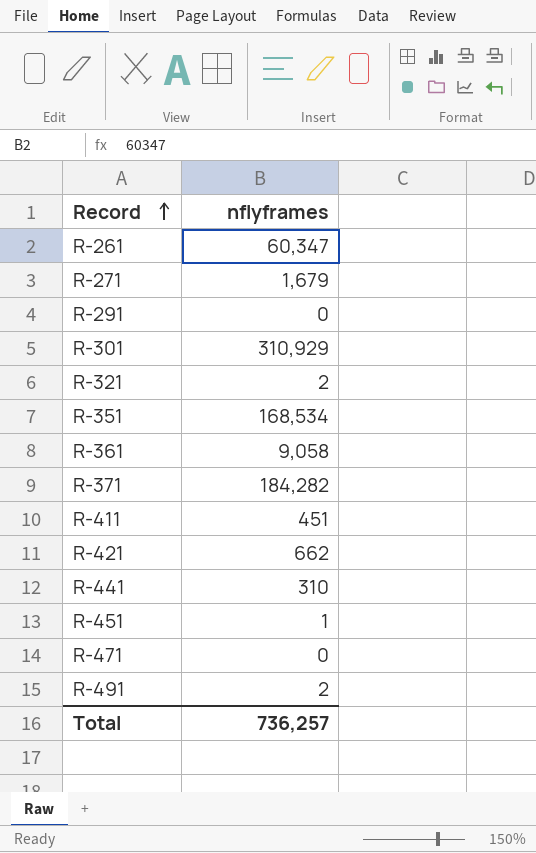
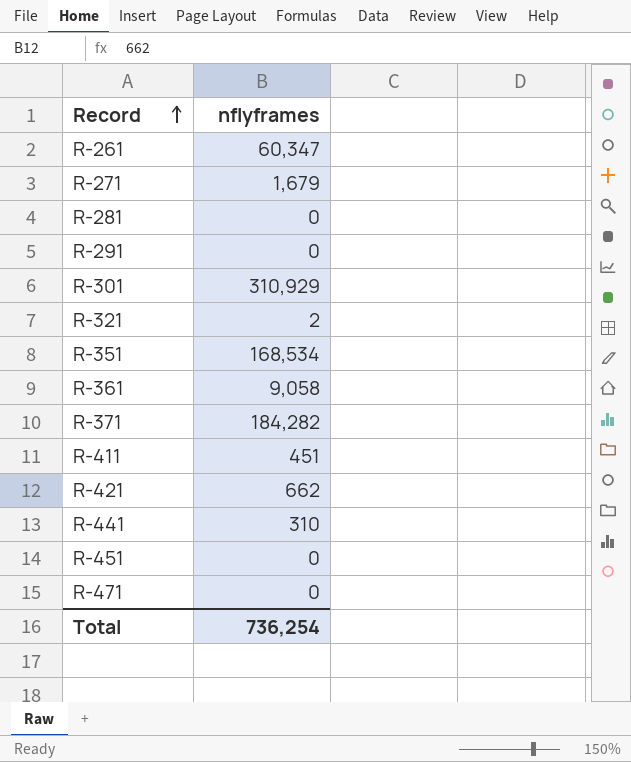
row R-491: 2 -> none
row R-281: none -> 0
R-451 | nflyframes: 1 -> 0
Total | nflyframes: 736,257 -> 736,254

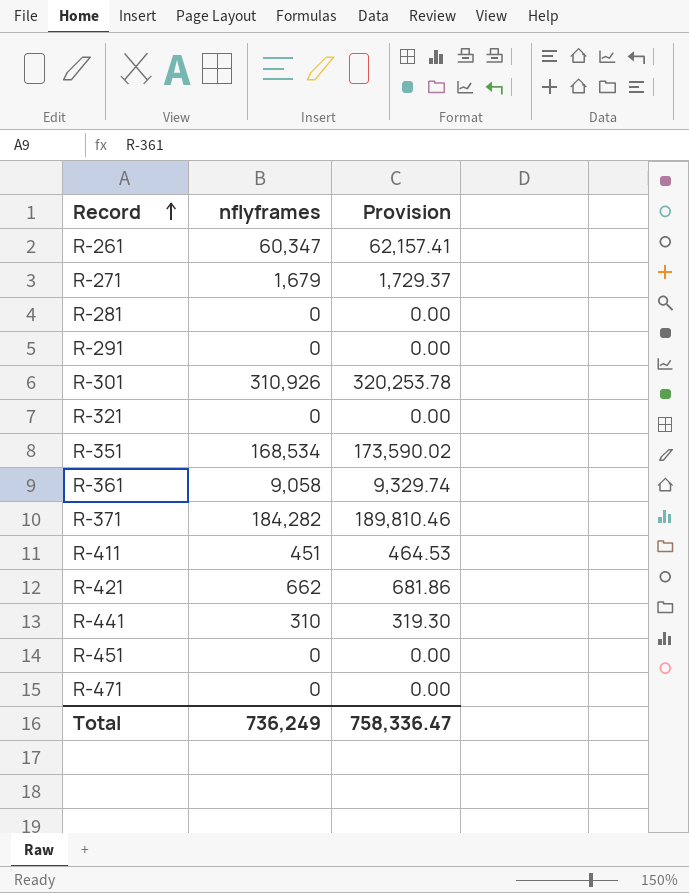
column Provision | formula: none -> [nflyframes] * 1.03
R-301 | nflyframes: 310,929 -> 310,926
R-321 | nflyframes: 2 -> 0
Total | nflyframes: 736,254 -> 736,249

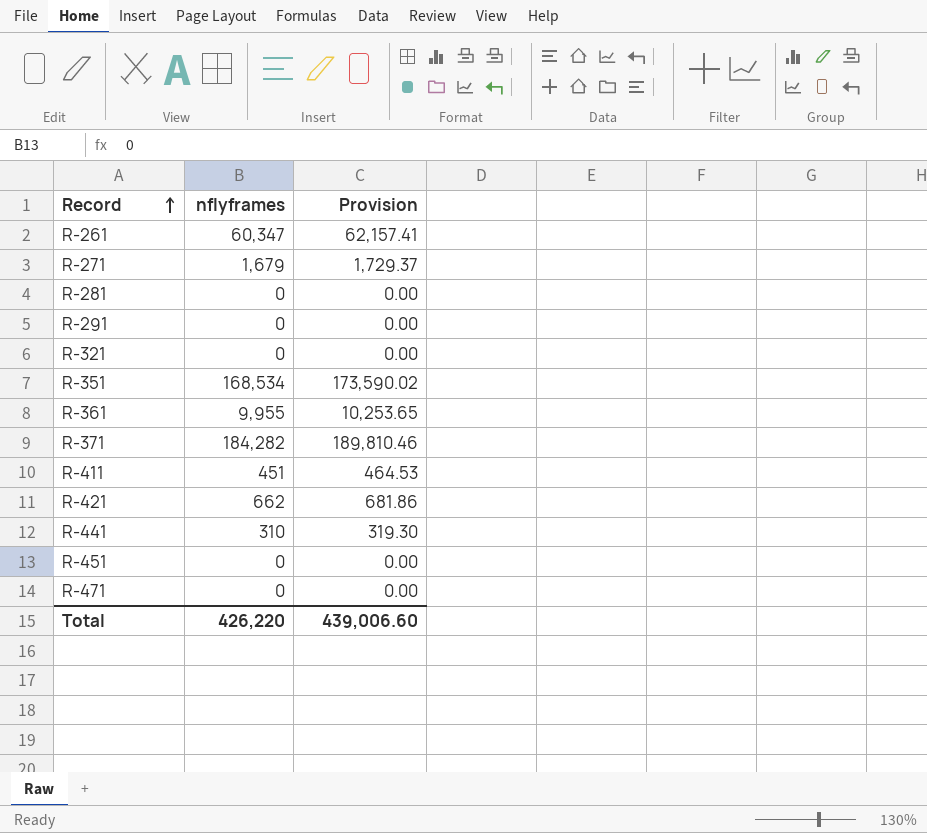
row R-301: 310,926 | 320,253.78 -> none
R-361 | nflyframes: 9,058 -> 9,955
R-361 | Provision: 9,329.74 -> 10,253.65
Total | nflyframes: 736,249 -> 426,220
Total | Provision: 758,336.47 -> 439,006.60

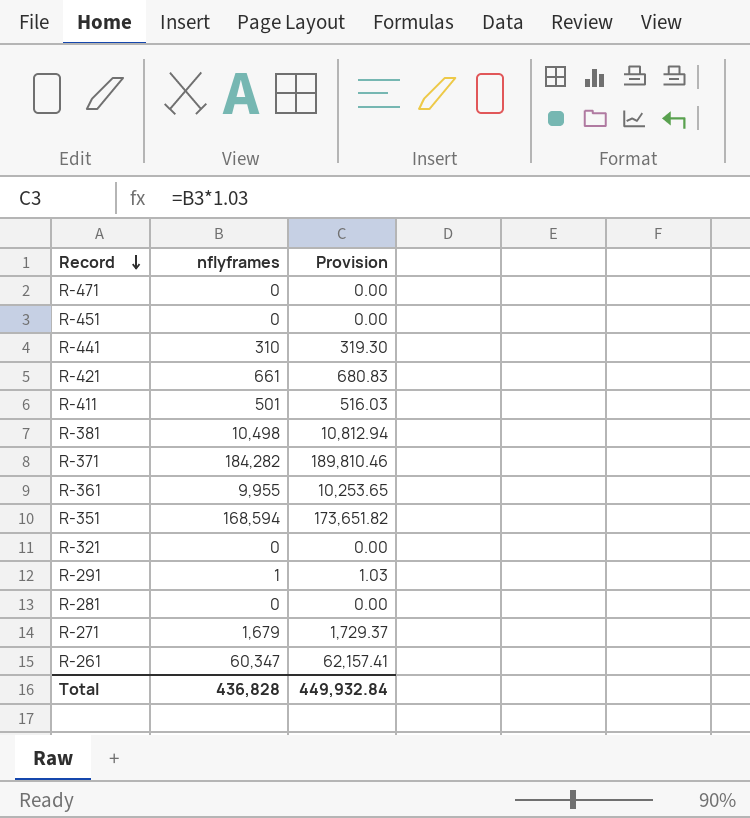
row order: Record ascending -> Record descending
R-421 | nflyframes: 662 -> 661
R-421 | Provision: 681.86 -> 680.83
R-411 | nflyframes: 451 -> 501
R-411 | Provision: 464.53 -> 516.03
row R-381: none -> 10,498 | 10,812.94
R-351 | nflyframes: 168,534 -> 168,594
R-351 | Provision: 173,590.02 -> 173,651.82
R-291 | nflyframes: 0 -> 1
R-291 | Provision: 0.00 -> 1.03
Total | nflyframes: 426,220 -> 436,828
Total | Provision: 439,006.60 -> 449,932.84

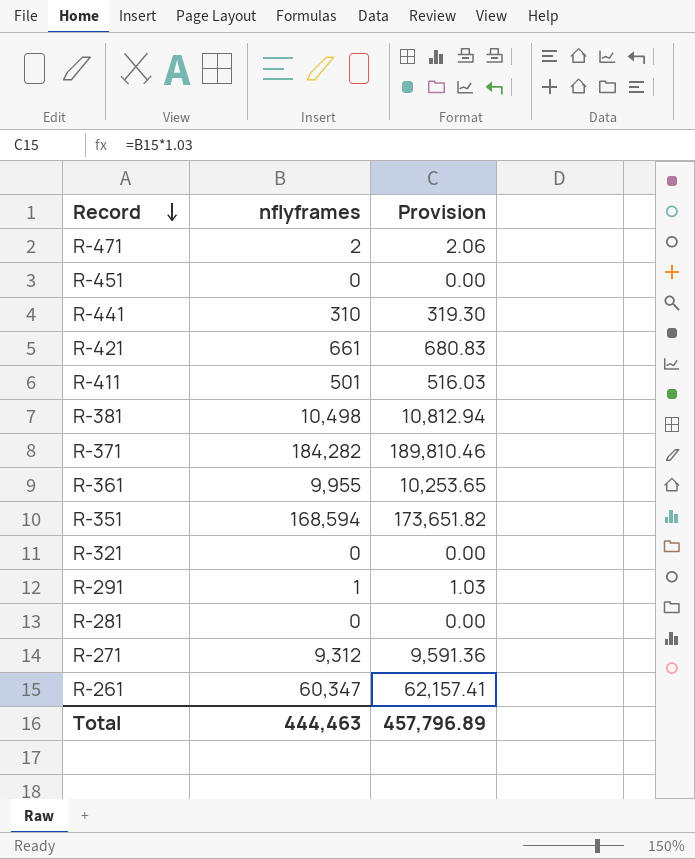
R-471 | nflyframes: 0 -> 2
R-471 | Provision: 0.00 -> 2.06
R-271 | nflyframes: 1,679 -> 9,312
R-271 | Provision: 1,729.37 -> 9,591.36
Total | nflyframes: 436,828 -> 444,463
Total | Provision: 449,932.84 -> 457,796.89

